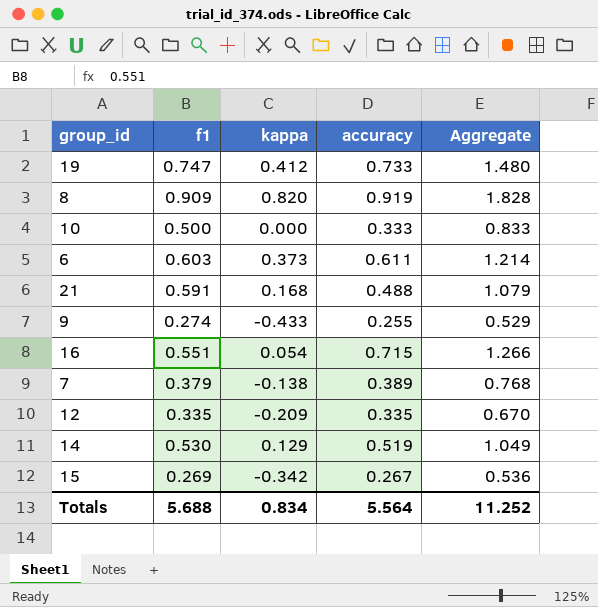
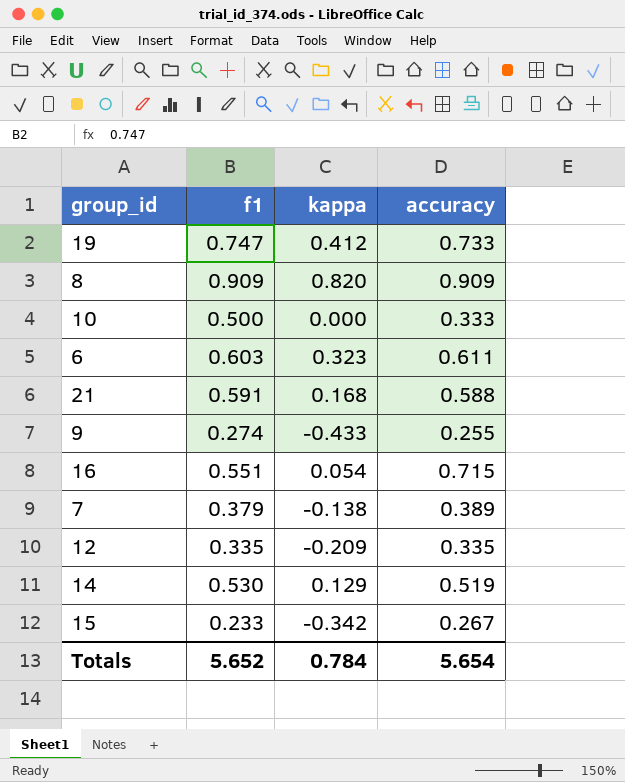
column Aggregate | formula: [f1] + [accuracy] -> none
8 | accuracy: 0.919 -> 0.909
6 | kappa: 0.373 -> 0.323
21 | accuracy: 0.488 -> 0.588
15 | f1: 0.269 -> 0.233
Totals | f1: 5.688 -> 5.652
Totals | kappa: 0.834 -> 0.784
Totals | accuracy: 5.564 -> 5.654

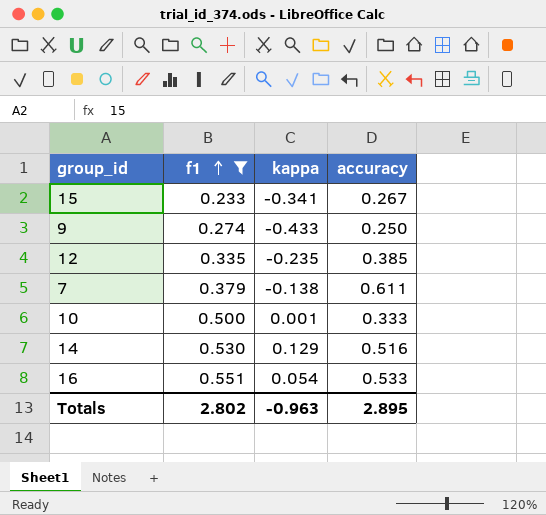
filter: none -> f1 <= 0.551
row order: none -> f1 ascending
15 | kappa: -0.342 -> -0.341
9 | accuracy: 0.255 -> 0.250
12 | kappa: -0.209 -> -0.235
12 | accuracy: 0.335 -> 0.385
7 | accuracy: 0.389 -> 0.611
10 | kappa: 0.000 -> 0.001
14 | accuracy: 0.519 -> 0.516
16 | accuracy: 0.715 -> 0.533
Totals | f1: 5.652 -> 2.802
Totals | kappa: 0.784 -> -0.963
Totals | accuracy: 5.654 -> 2.895

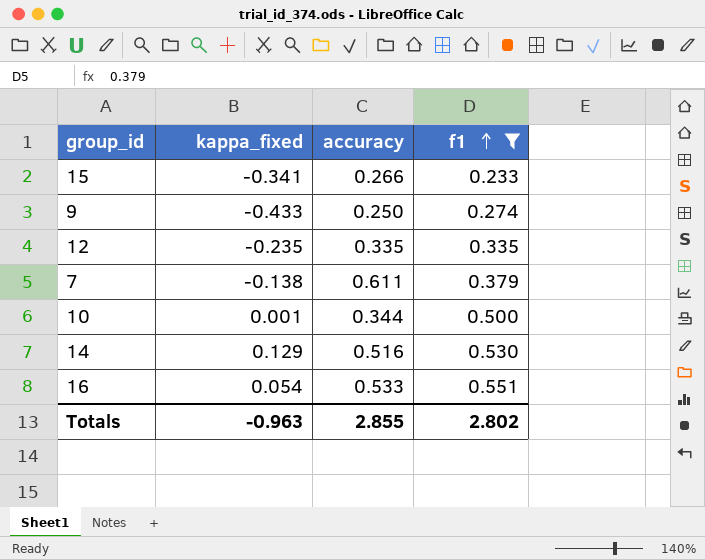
column name: kappa -> kappa_fixed
column f1 | position: 2 -> 4
15 | accuracy: 0.267 -> 0.266
12 | accuracy: 0.385 -> 0.335
10 | accuracy: 0.333 -> 0.344
Totals | accuracy: 2.895 -> 2.855

